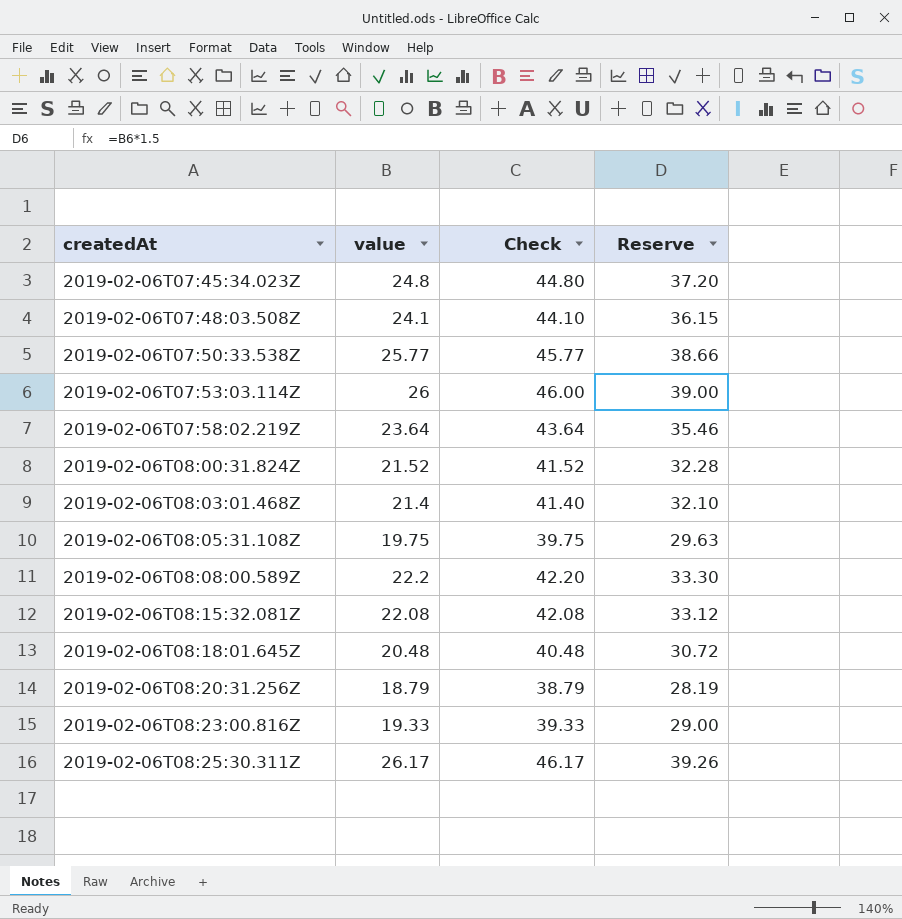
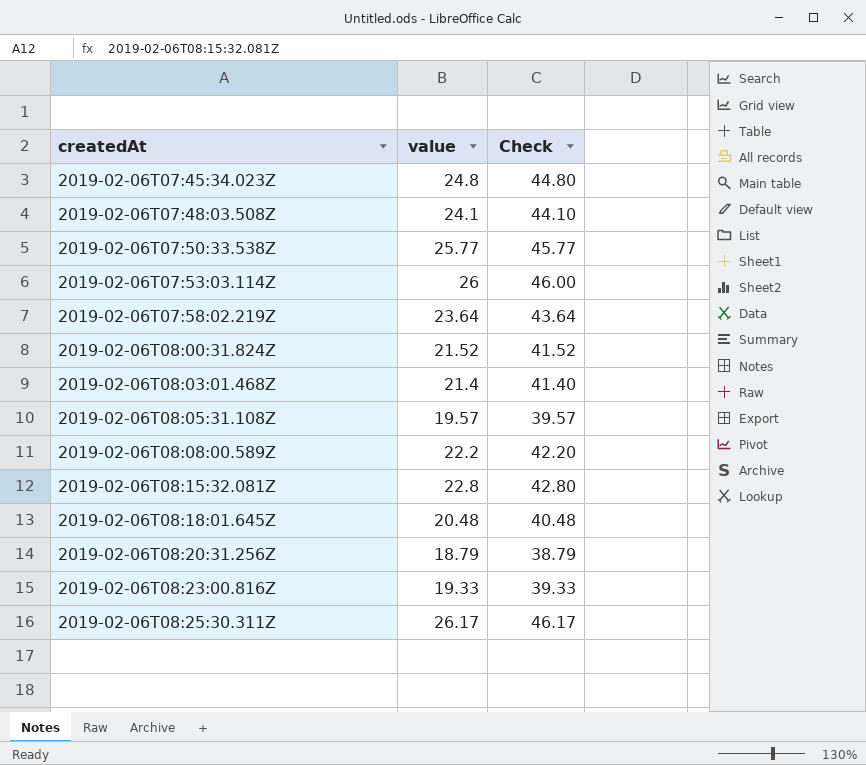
column Reserve | formula: [value] * 1.5 -> none
2019-02-06T08:05:31.108Z | value: 19.75 -> 19.57
2019-02-06T08:05:31.108Z | Check: 39.75 -> 39.57
2019-02-06T08:15:32.081Z | value: 22.08 -> 22.8
2019-02-06T08:15:32.081Z | Check: 42.08 -> 42.80

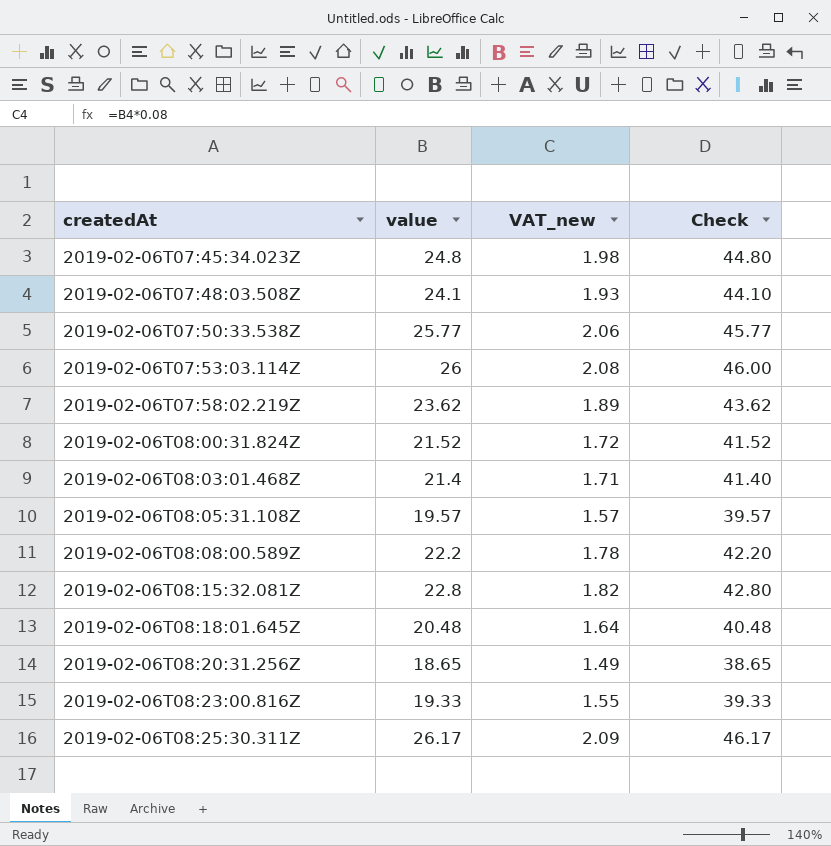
column VAT_new | formula: none -> [value] * 0.08
2019-02-06T07:58:02.219Z | value: 23.64 -> 23.62
2019-02-06T07:58:02.219Z | Check: 43.64 -> 43.62
2019-02-06T08:20:31.256Z | value: 18.79 -> 18.65
2019-02-06T08:20:31.256Z | Check: 38.79 -> 38.65

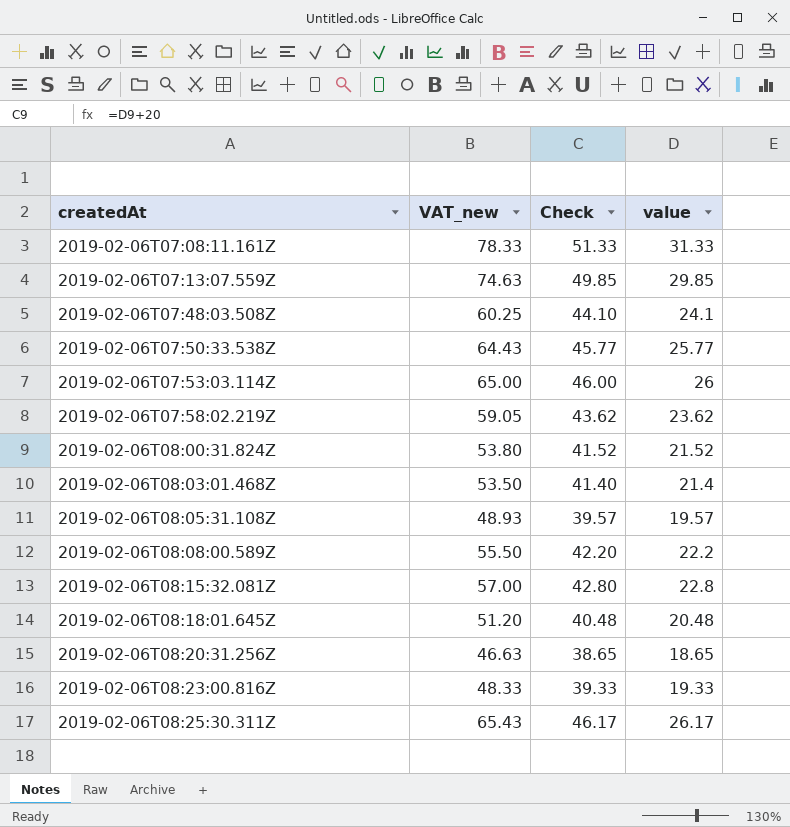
column VAT_new | formula: [value] * 0.08 -> [value] * 2.5
column value | position: 2 -> 4
row 2019-02-06T07:45:34.023Z: 24.8 | 1.98 | 44.80 -> none
row 2019-02-06T07:08:11.161Z: none -> 78.33 | 51.33 | 31.33
row 2019-02-06T07:13:07.559Z: none -> 74.63 | 49.85 | 29.85

